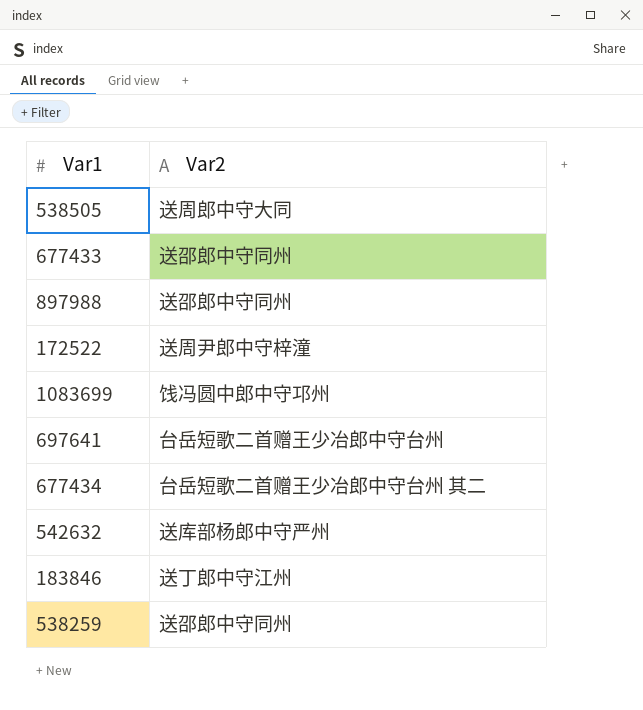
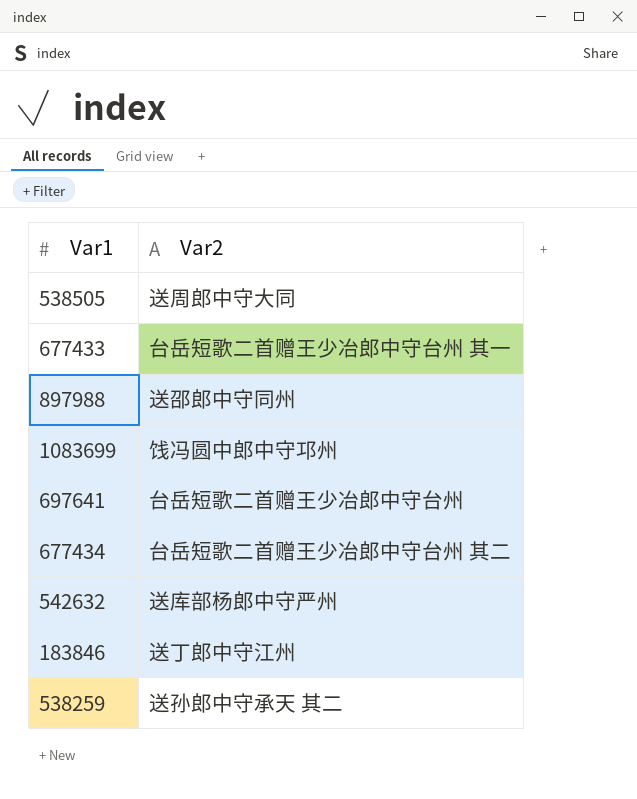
row 172522: 送周尹郎中守梓潼 -> none
677433 | Var2: 送邵郎中守同州 -> 台岳短歌二首赠王少冶郎中守台州 其一
538259 | Var2: 送邵郎中守同州 -> 送孙郎中守承天 其二

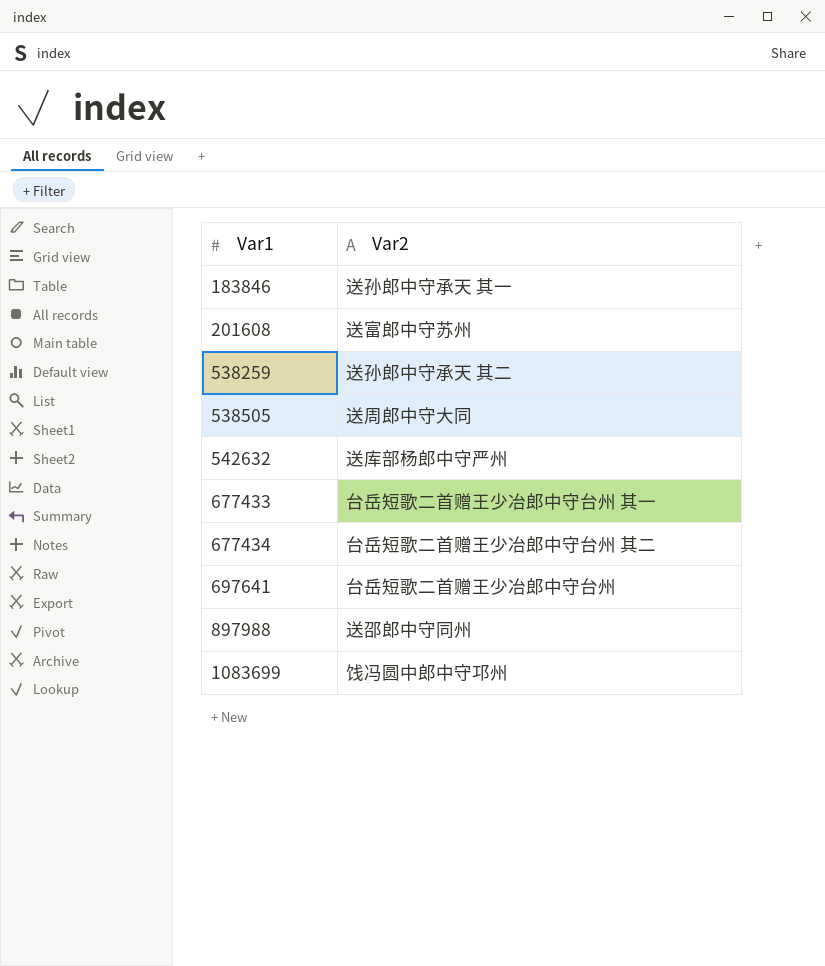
row order: none -> Var1 ascending
183846 | Var2: 送丁郎中守江州 -> 送孙郎中守承天 其一
row 201608: none -> 送富郎中守苏州

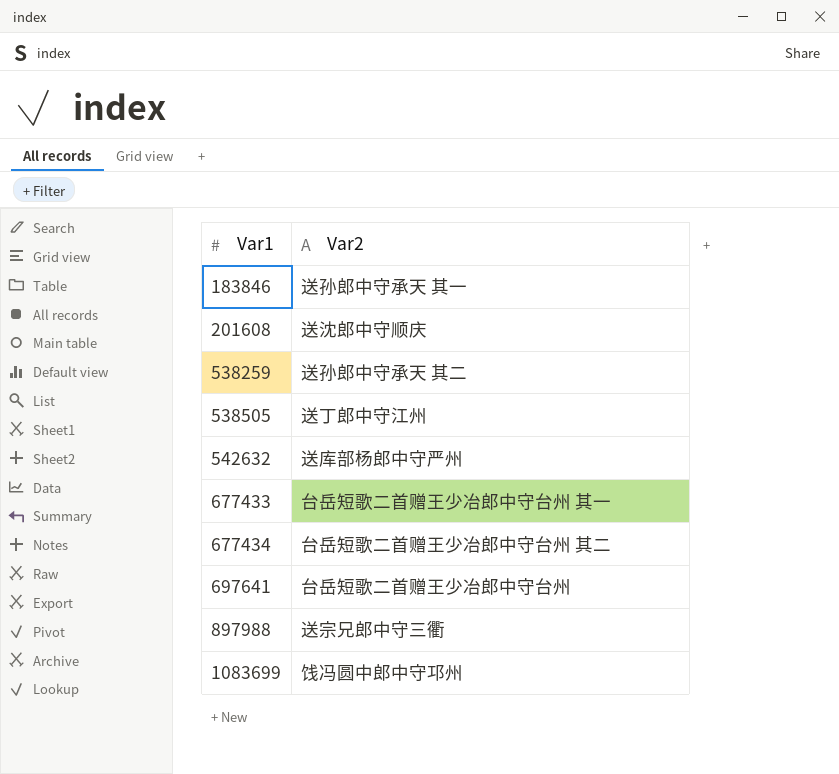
201608 | Var2: 送富郎中守苏州 -> 送沈郎中守顺庆
538505 | Var2: 送周郎中守大同 -> 送丁郎中守江州
897988 | Var2: 送邵郎中守同州 -> 送宗兄郎中守三衢

